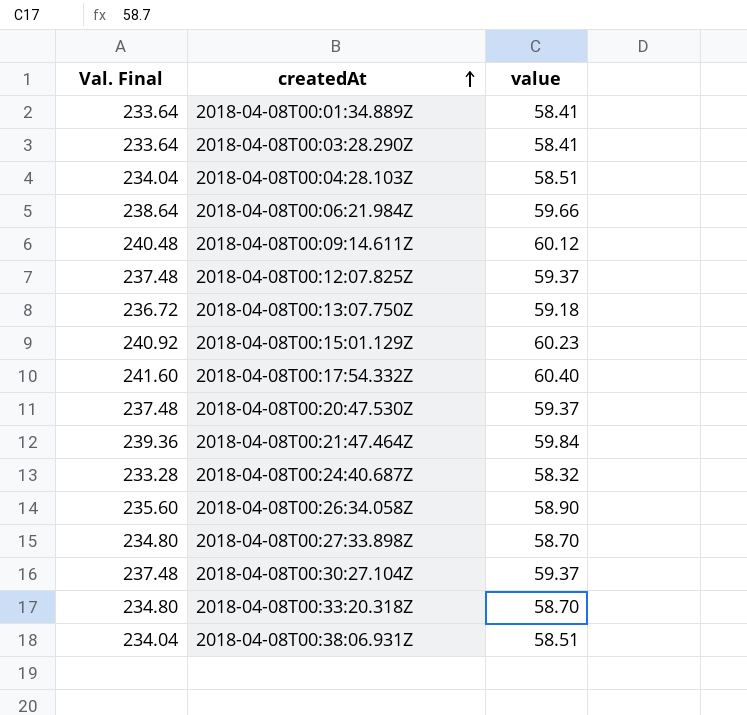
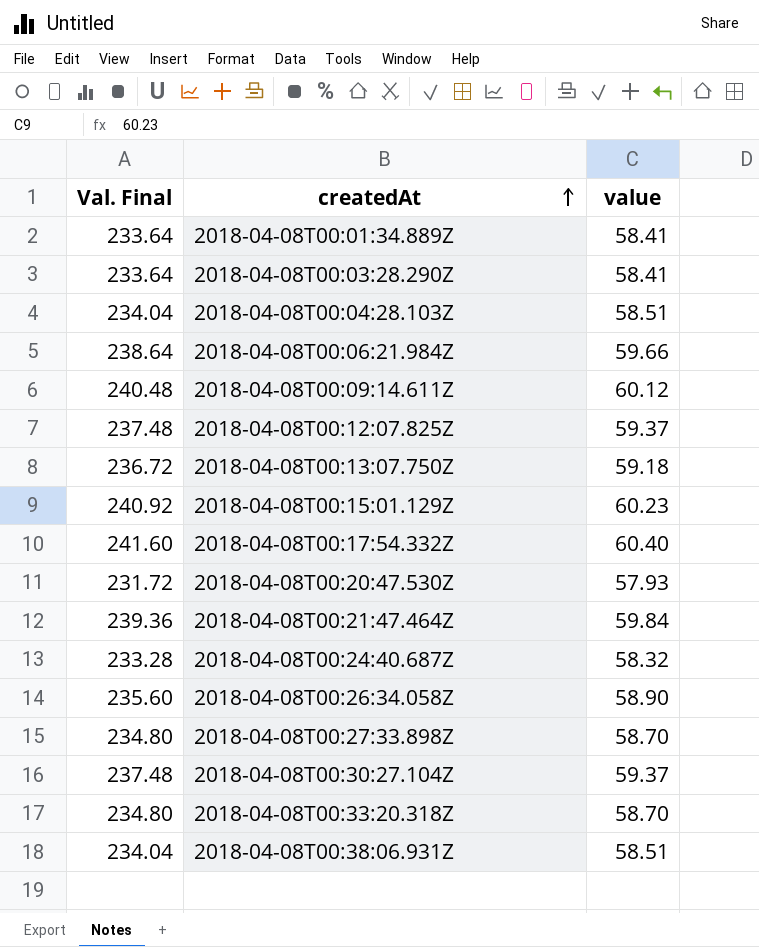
2018-04-08T00:20:47.530Z | Val. Final: 237.48 -> 231.72
2018-04-08T00:20:47.530Z | value: 59.37 -> 57.93

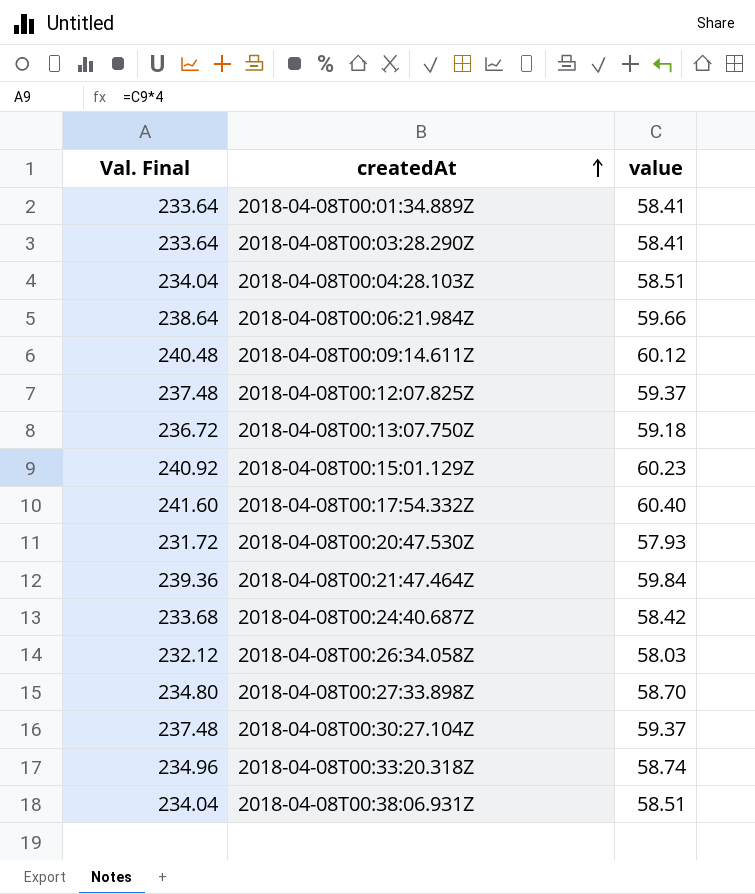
2018-04-08T00:24:40.687Z | Val. Final: 233.28 -> 233.68
2018-04-08T00:24:40.687Z | value: 58.32 -> 58.42
2018-04-08T00:26:34.058Z | Val. Final: 235.60 -> 232.12
2018-04-08T00:26:34.058Z | value: 58.90 -> 58.03
2018-04-08T00:33:20.318Z | Val. Final: 234.80 -> 234.96
2018-04-08T00:33:20.318Z | value: 58.70 -> 58.74

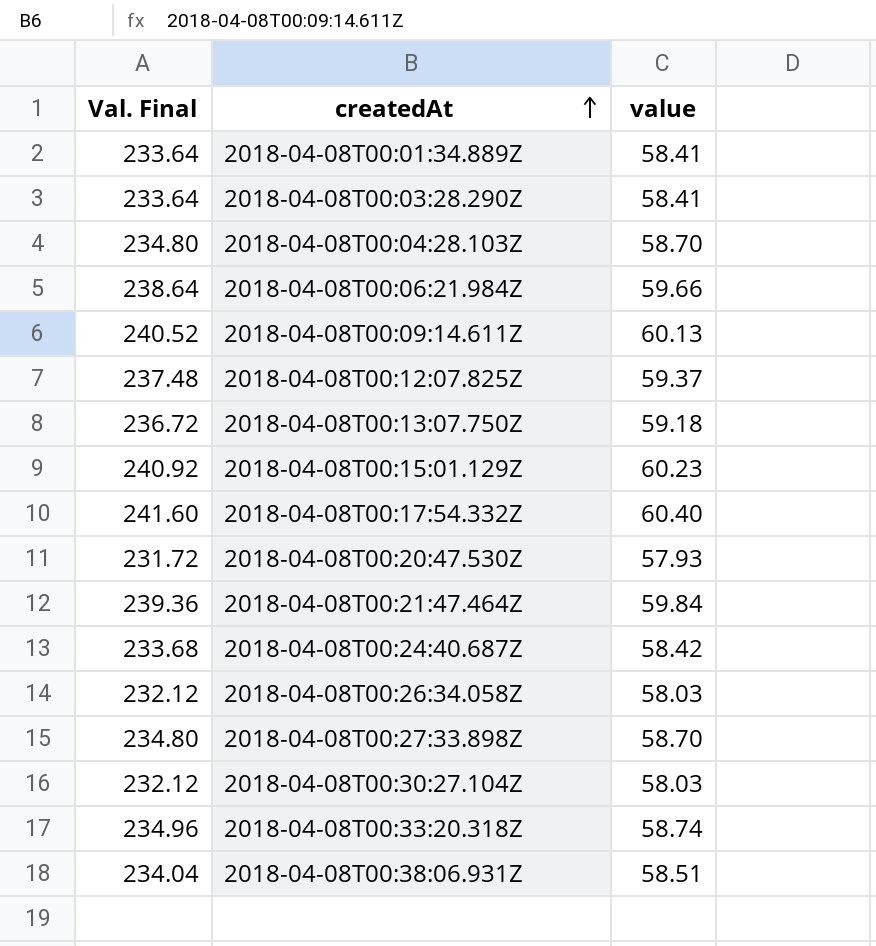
2018-04-08T00:04:28.103Z | Val. Final: 234.04 -> 234.80
2018-04-08T00:04:28.103Z | value: 58.51 -> 58.70
2018-04-08T00:09:14.611Z | Val. Final: 240.48 -> 240.52
2018-04-08T00:09:14.611Z | value: 60.12 -> 60.13
2018-04-08T00:30:27.104Z | Val. Final: 237.48 -> 232.12
2018-04-08T00:30:27.104Z | value: 59.37 -> 58.03

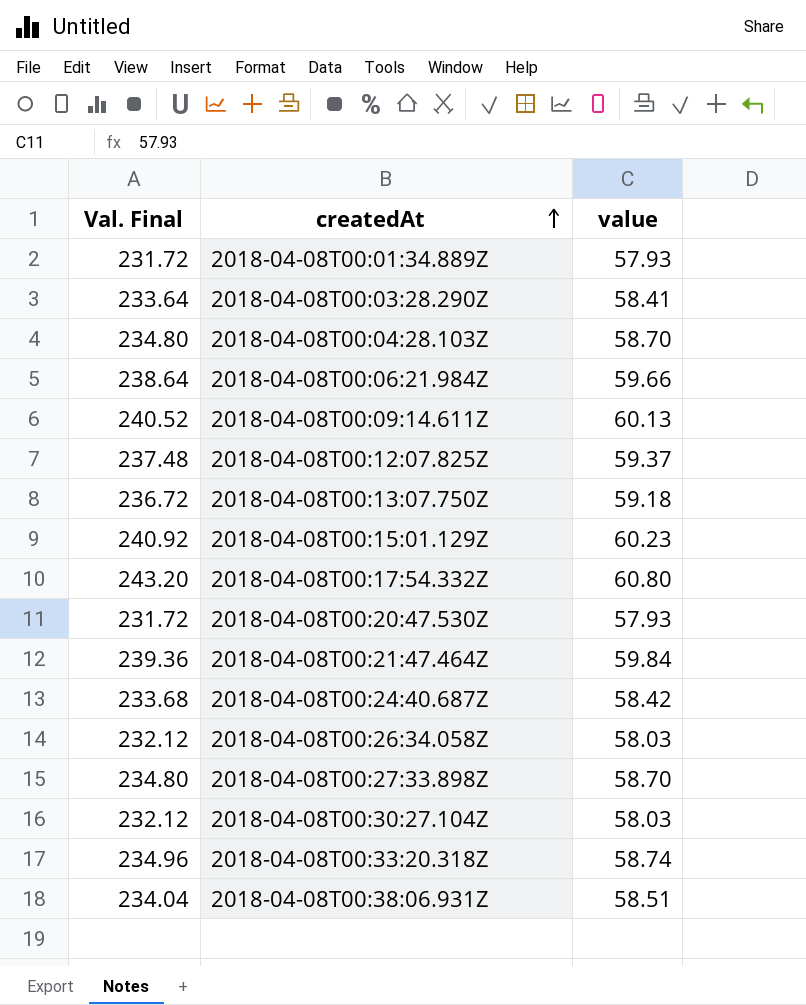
2018-04-08T00:01:34.889Z | Val. Final: 233.64 -> 231.72
2018-04-08T00:01:34.889Z | value: 58.41 -> 57.93
2018-04-08T00:17:54.332Z | Val. Final: 241.60 -> 243.20
2018-04-08T00:17:54.332Z | value: 60.40 -> 60.80

